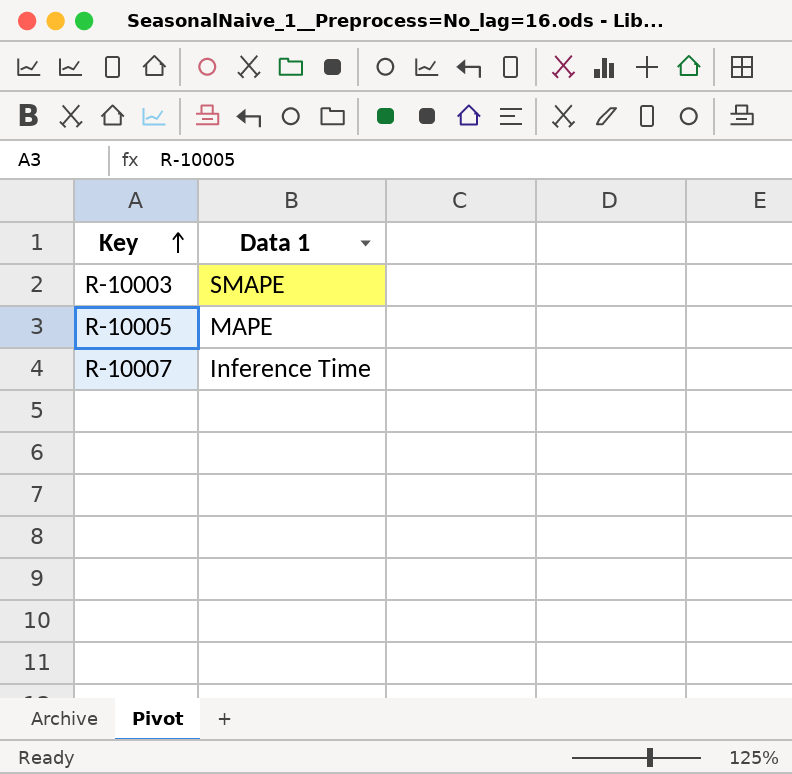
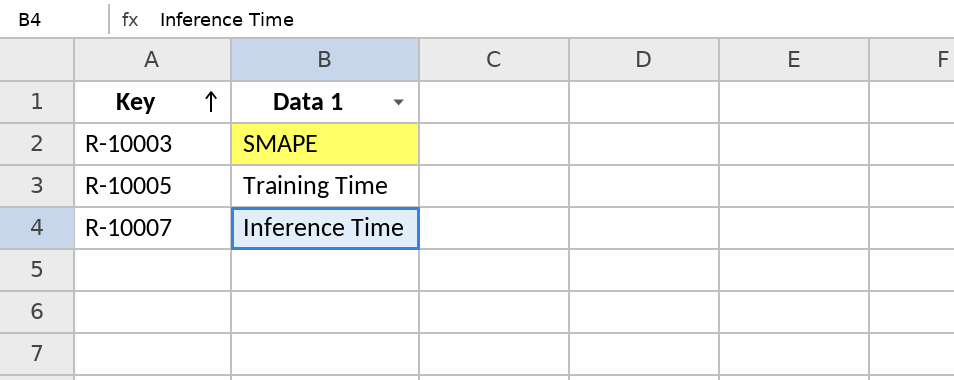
R-10005 | Data 1: MAPE -> Training Time

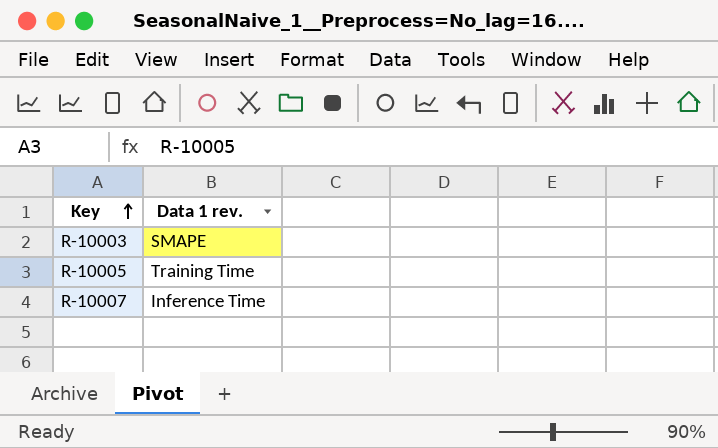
column name: Data 1 -> Data 1 rev.

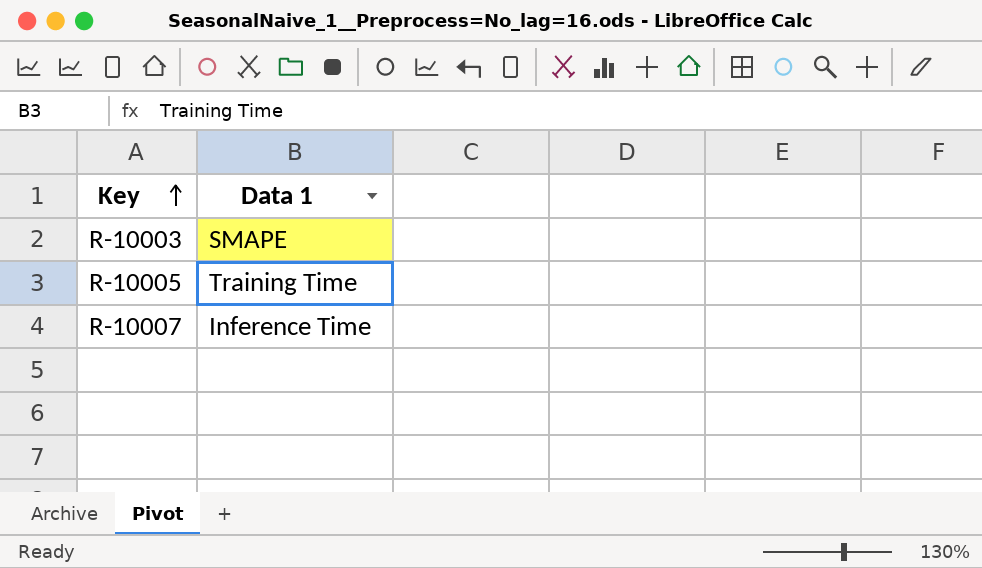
column name: Data 1 rev. -> Data 1

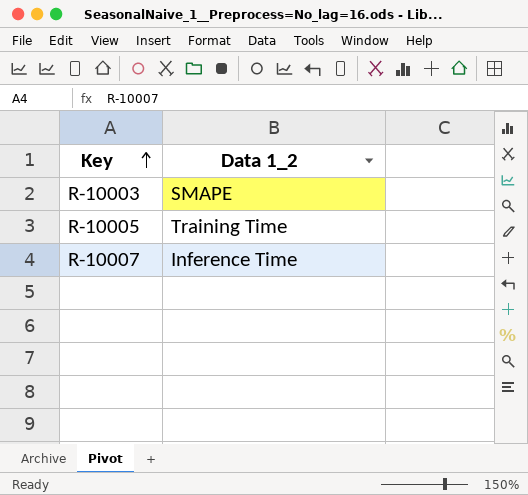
column name: Data 1 -> Data 1_2

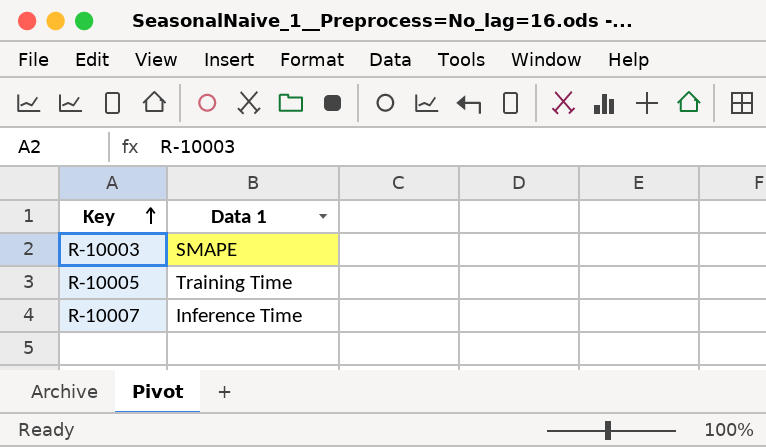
column name: Data 1_2 -> Data 1

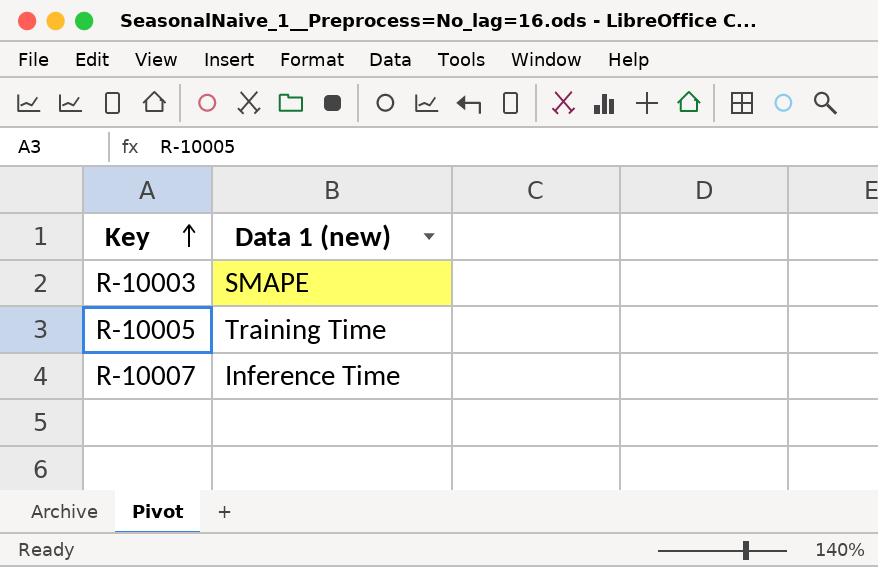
column name: Data 1 -> Data 1 (new)

